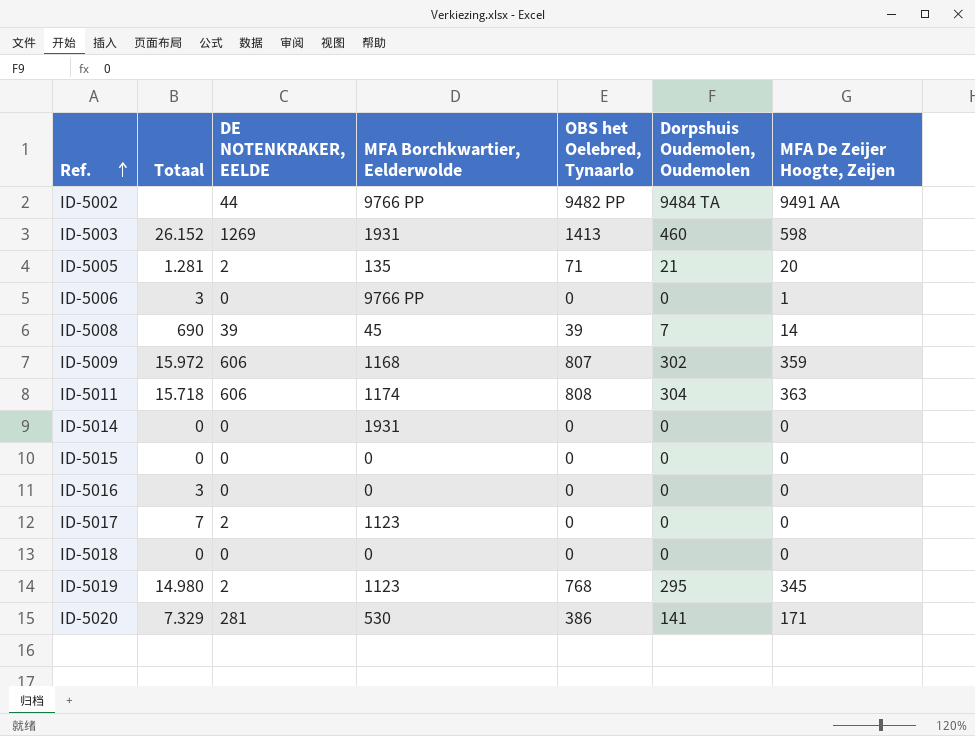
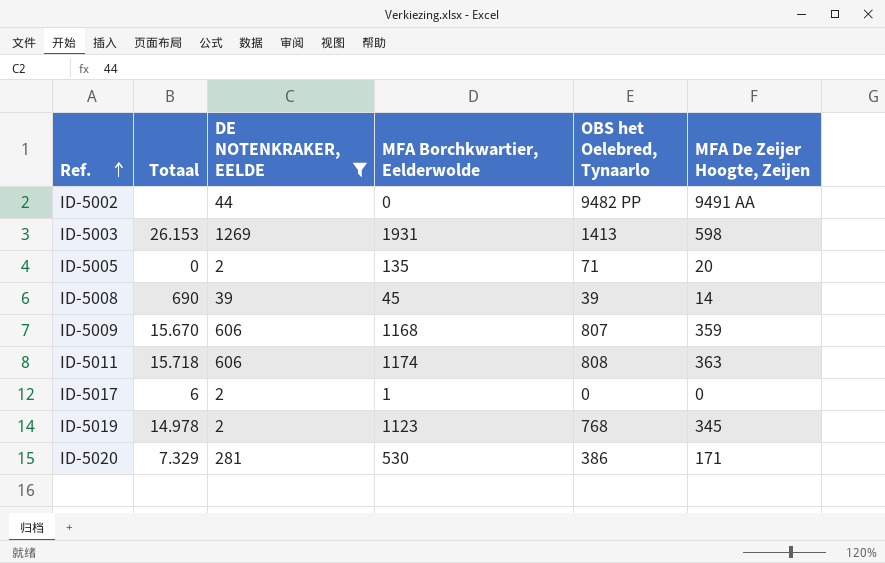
filter: none -> DE NOTENKRAKER, EELDE != 0
column Dorpshuis Oudemolen, Oudemolen | position: 6 -> none
ID-5002 | MFA Borchkwartier, Eelderwolde: 9766 PP -> 0
ID-5003 | Totaal: 26.152 -> 26.153
ID-5005 | Totaal: 1.281 -> 0
ID-5009 | Totaal: 15.972 -> 15.670
ID-5017 | Totaal: 7 -> 6
ID-5017 | MFA Borchkwartier, Eelderwolde: 1123 -> 1
ID-5019 | Totaal: 14.980 -> 14.978

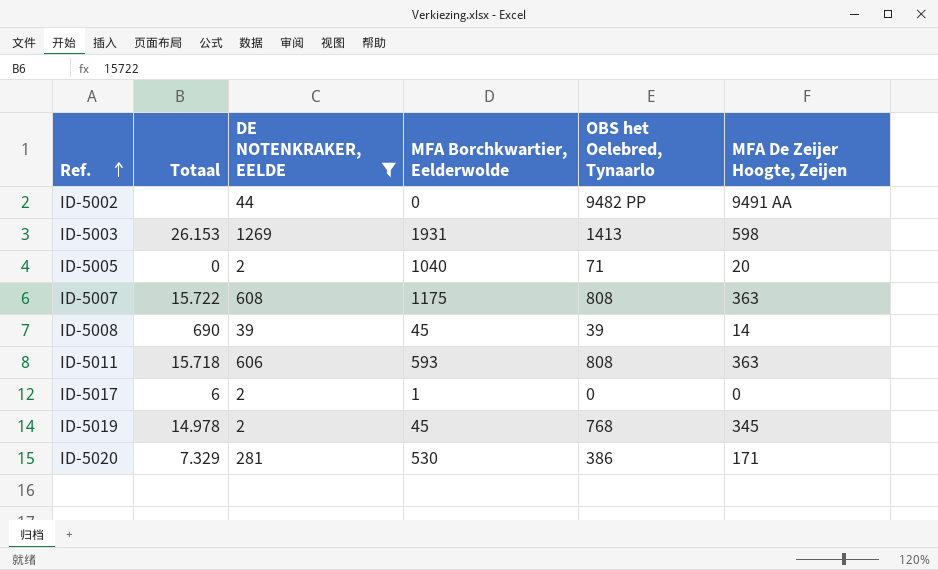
row ID-5009: 15.670 | 606 | 1168 | 807 | 359 -> none
ID-5005 | MFA Borchkwartier, Eelderwolde: 135 -> 1040
row ID-5007: none -> 15.722 | 608 | 1175 | 808 | 363
ID-5011 | MFA Borchkwartier, Eelderwolde: 1174 -> 593
ID-5019 | MFA Borchkwartier, Eelderwolde: 1123 -> 45

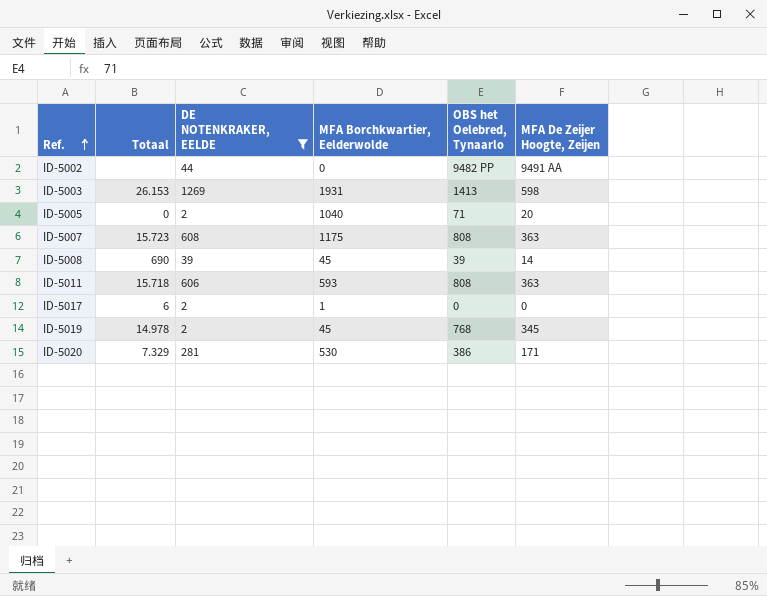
ID-5007 | Totaal: 15.722 -> 15.723

